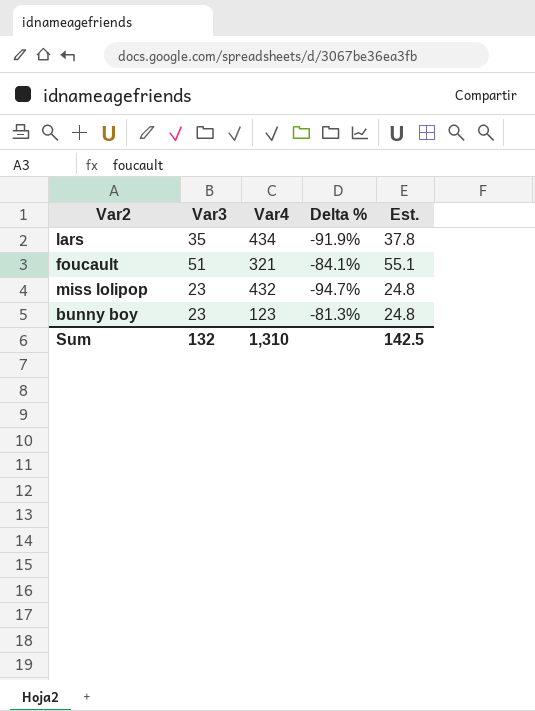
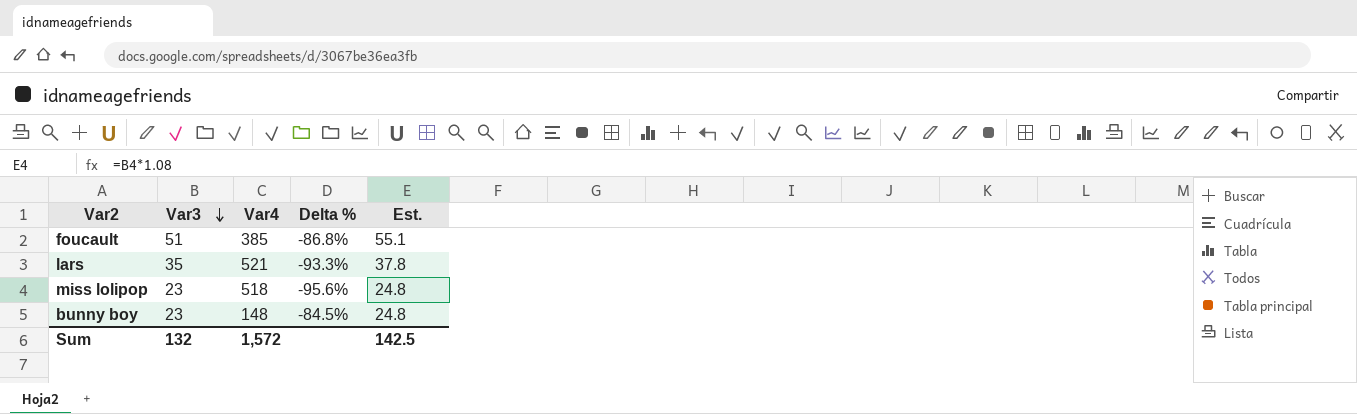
row order: none -> Var3 descending
foucault | Var4: 321 -> 385
foucault | Delta %: -84.1% -> -86.8%
lars | Var4: 434 -> 521
lars | Delta %: -91.9% -> -93.3%
miss lolipop | Var4: 432 -> 518
miss lolipop | Delta %: -94.7% -> -95.6%
bunny boy | Var4: 123 -> 148
bunny boy | Delta %: -81.3% -> -84.5%
Sum | Var4: 1,310 -> 1,572

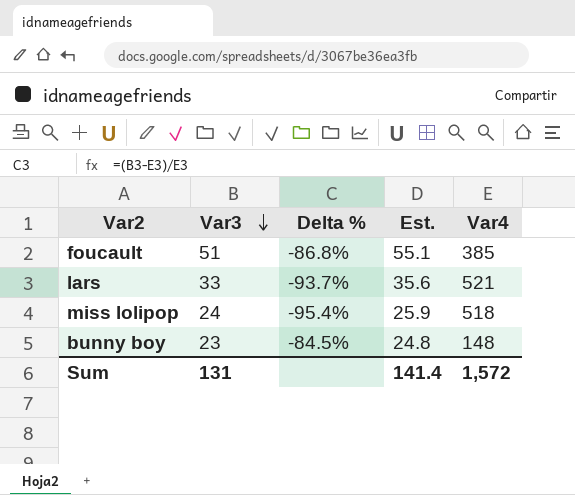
column Var4 | position: 3 -> 5
lars | Var3: 35 -> 33
lars | Delta %: -93.3% -> -93.7%
lars | Est.: 37.8 -> 35.6
miss lolipop | Var3: 23 -> 24
miss lolipop | Delta %: -95.6% -> -95.4%
miss lolipop | Est.: 24.8 -> 25.9
Sum | Var3: 132 -> 131
Sum | Est.: 142.5 -> 141.4

